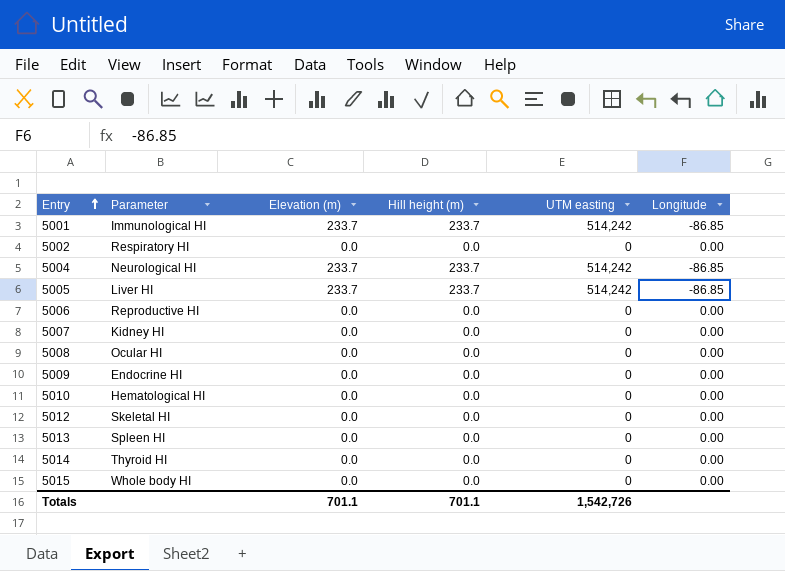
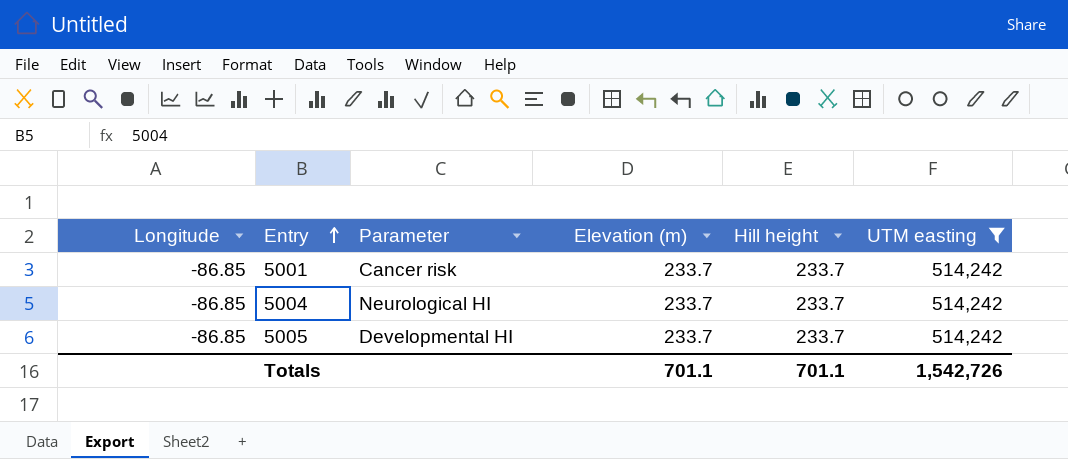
filter: none -> UTM easting = 514,242
column Longitude | position: 6 -> 1
column name: Hill height (m) -> Hill height
5001 | Parameter: Immunological HI -> Cancer risk
5005 | Parameter: Liver HI -> Developmental HI

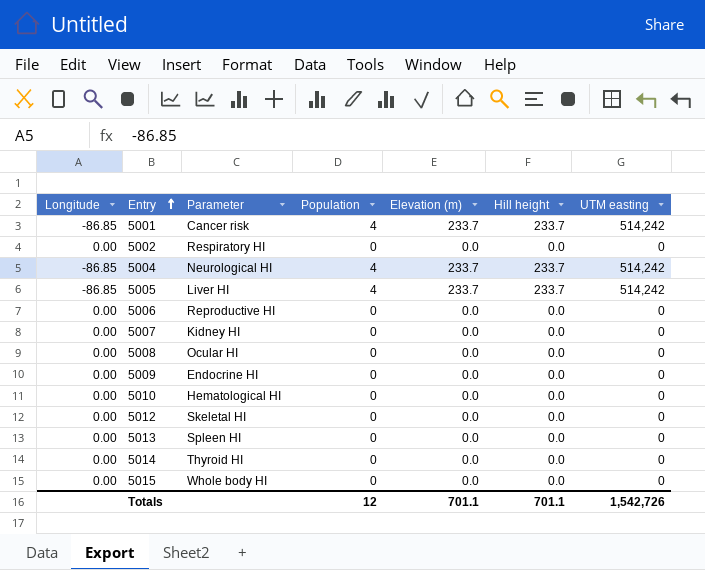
filter: UTM easting = 514,242 -> none
column Population | position: none -> 4
5005 | Parameter: Developmental HI -> Liver HI

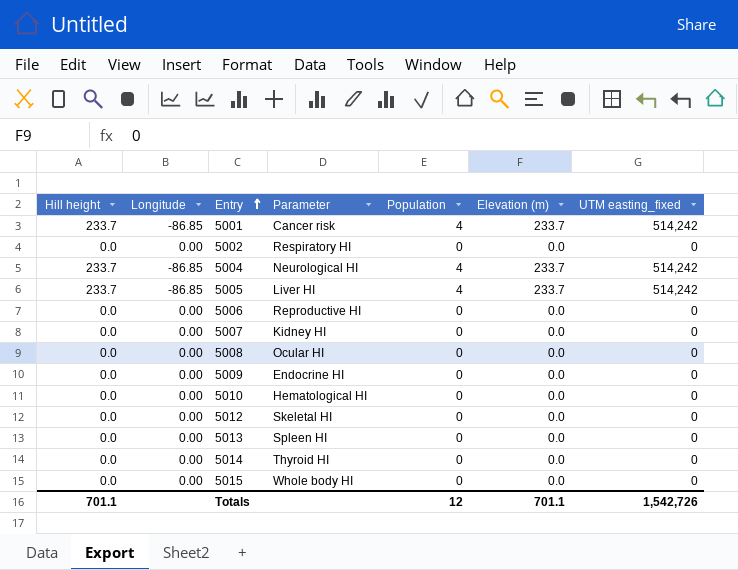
column Hill height | position: 6 -> 1
column name: UTM easting -> UTM easting_fixed

